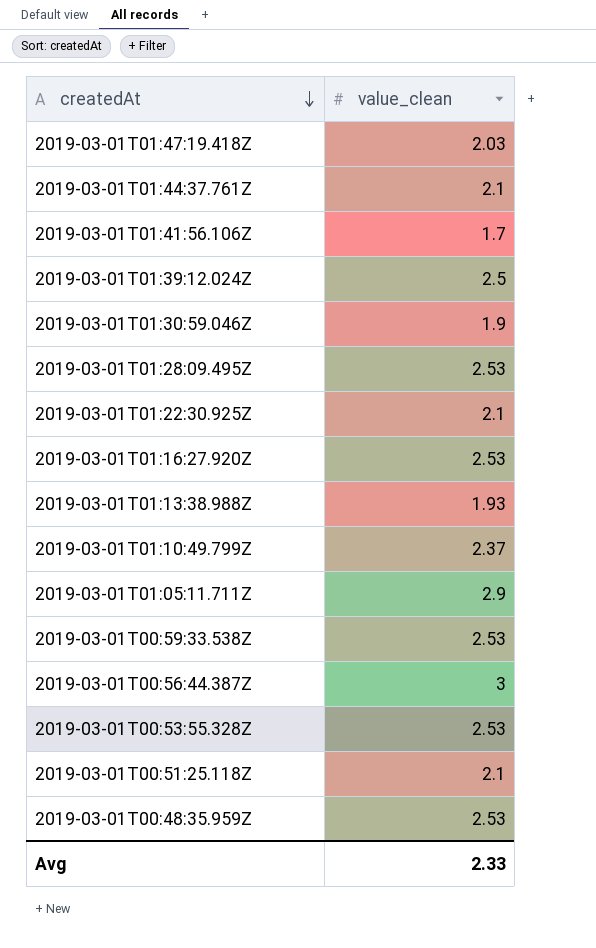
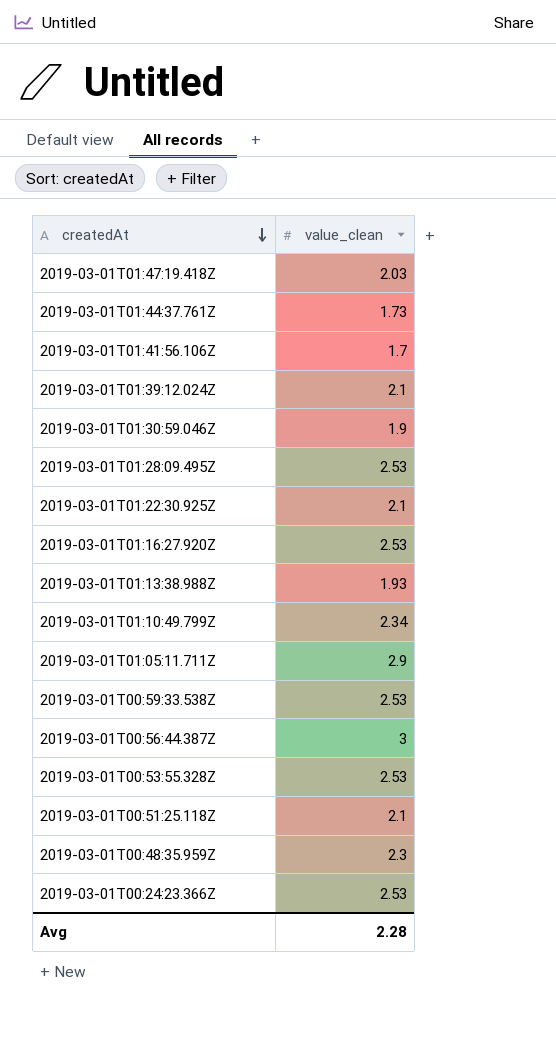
2019-03-01T01:44:37.761Z | value_clean: 2.1 -> 1.73
2019-03-01T01:39:12.024Z | value_clean: 2.5 -> 2.1
2019-03-01T01:10:49.799Z | value_clean: 2.37 -> 2.34
2019-03-01T00:48:35.959Z | value_clean: 2.53 -> 2.3
row 2019-03-01T00:24:23.366Z: none -> 2.53
Avg | value_clean: 2.33 -> 2.28

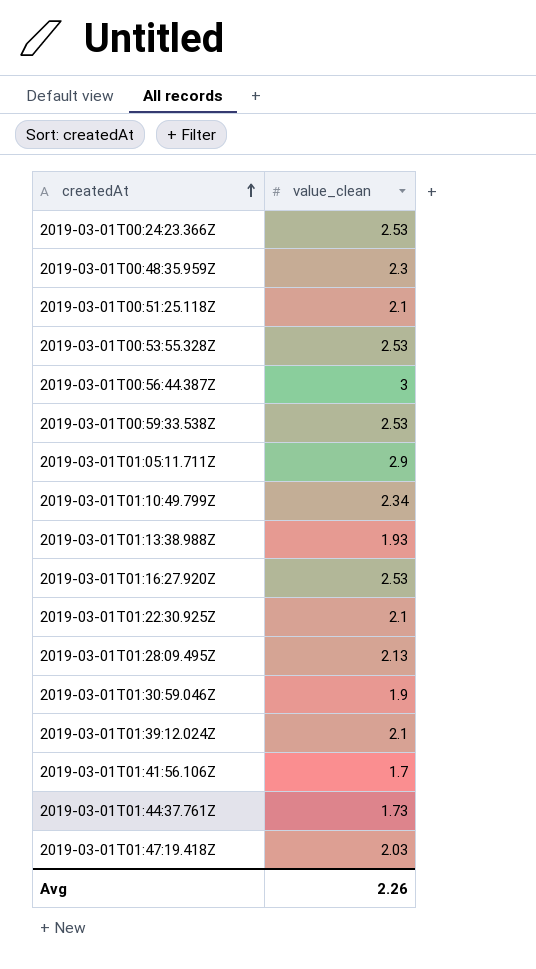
row order: createdAt descending -> createdAt ascending
2019-03-01T01:28:09.495Z | value_clean: 2.53 -> 2.13
Avg | value_clean: 2.28 -> 2.26

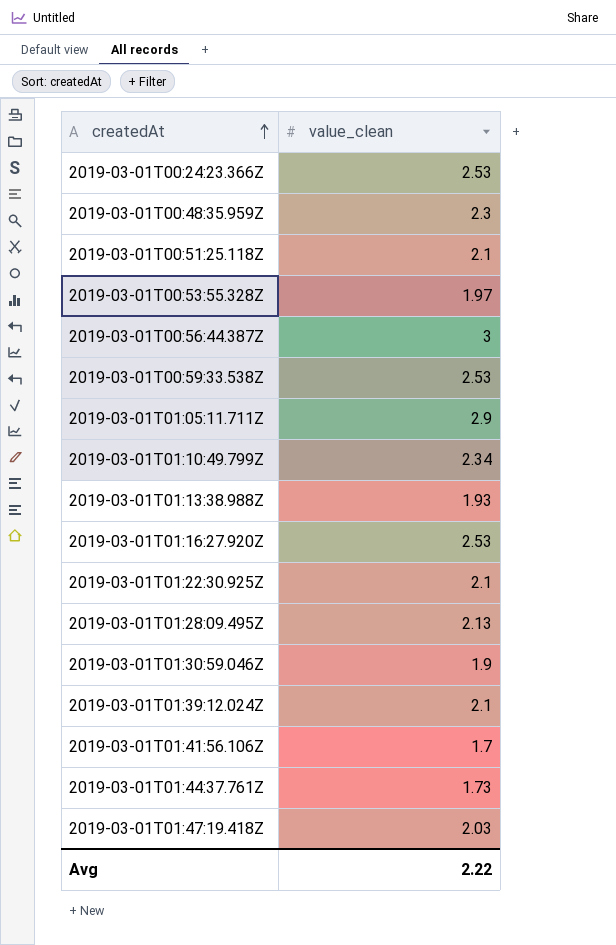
2019-03-01T00:53:55.328Z | value_clean: 2.53 -> 1.97
Avg | value_clean: 2.26 -> 2.22

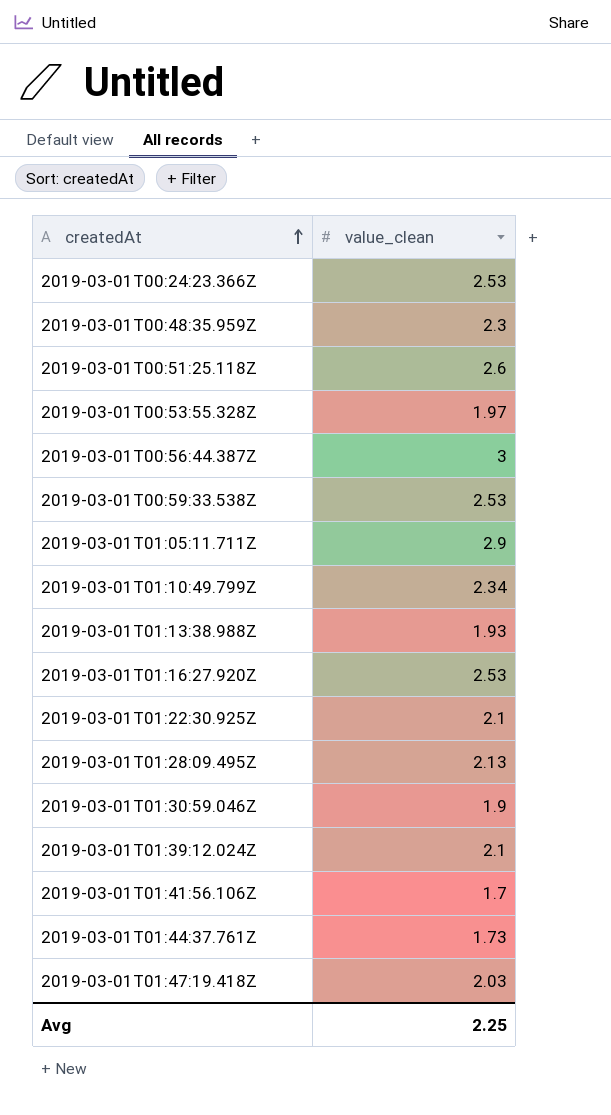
2019-03-01T00:51:25.118Z | value_clean: 2.1 -> 2.6
Avg | value_clean: 2.22 -> 2.25

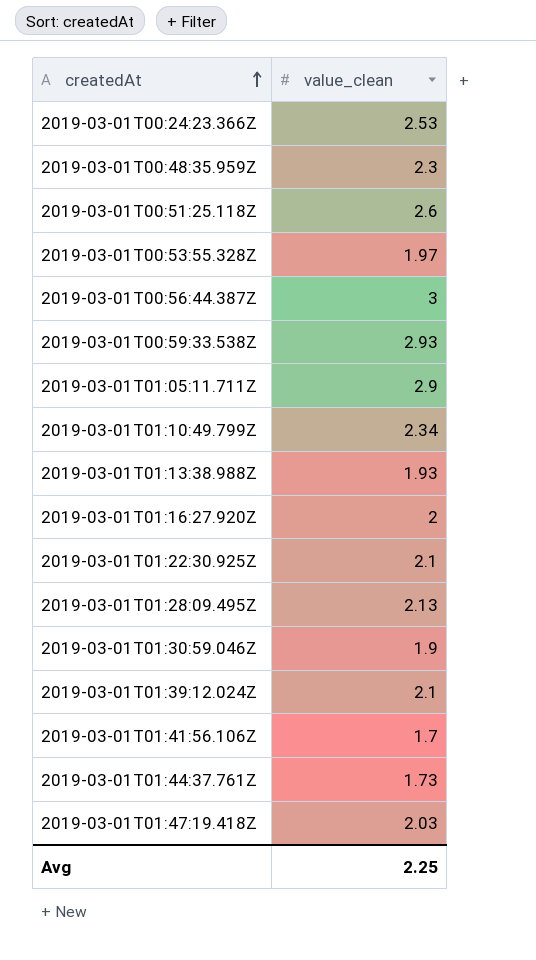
2019-03-01T00:59:33.538Z | value_clean: 2.53 -> 2.93
2019-03-01T01:16:27.920Z | value_clean: 2.53 -> 2

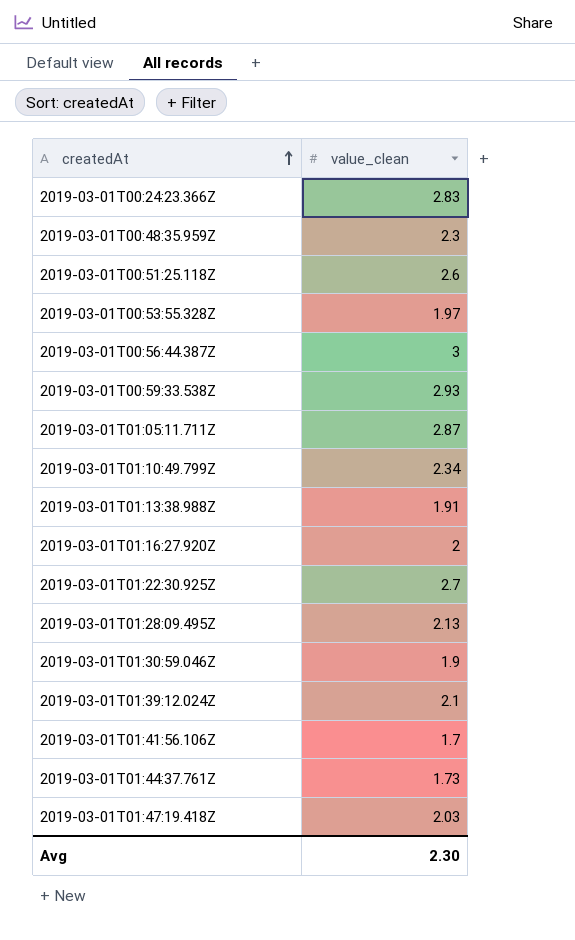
2019-03-01T00:24:23.366Z | value_clean: 2.53 -> 2.83
2019-03-01T01:05:11.711Z | value_clean: 2.9 -> 2.87
2019-03-01T01:13:38.988Z | value_clean: 1.93 -> 1.91
2019-03-01T01:22:30.925Z | value_clean: 2.1 -> 2.7
Avg | value_clean: 2.25 -> 2.30

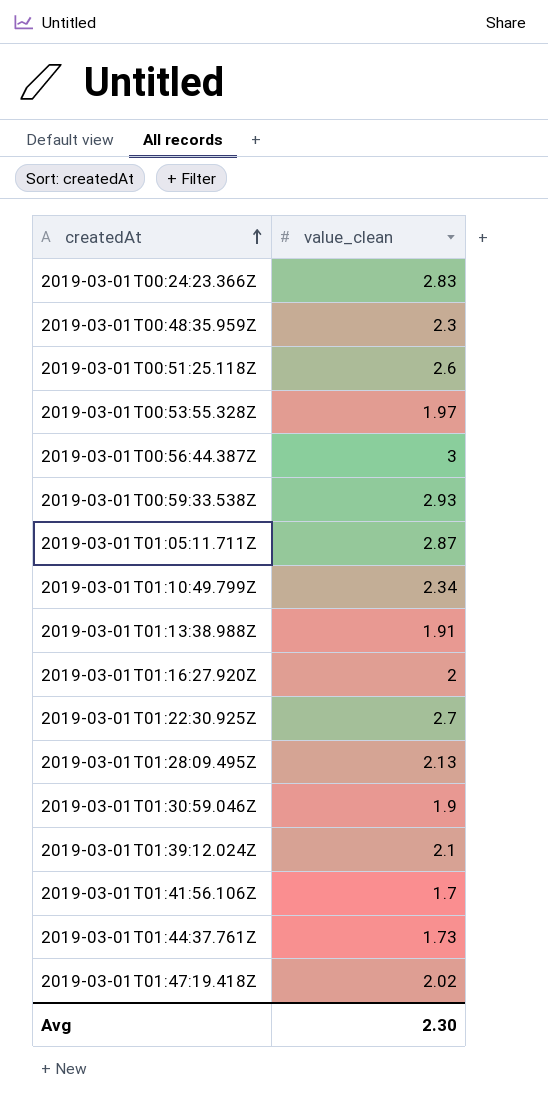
2019-03-01T01:47:19.418Z | value_clean: 2.03 -> 2.02

